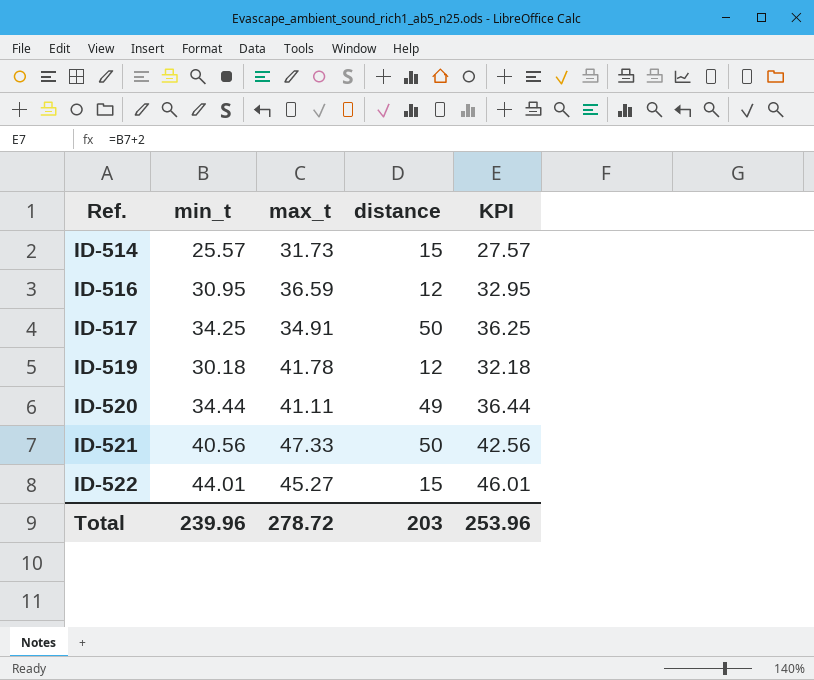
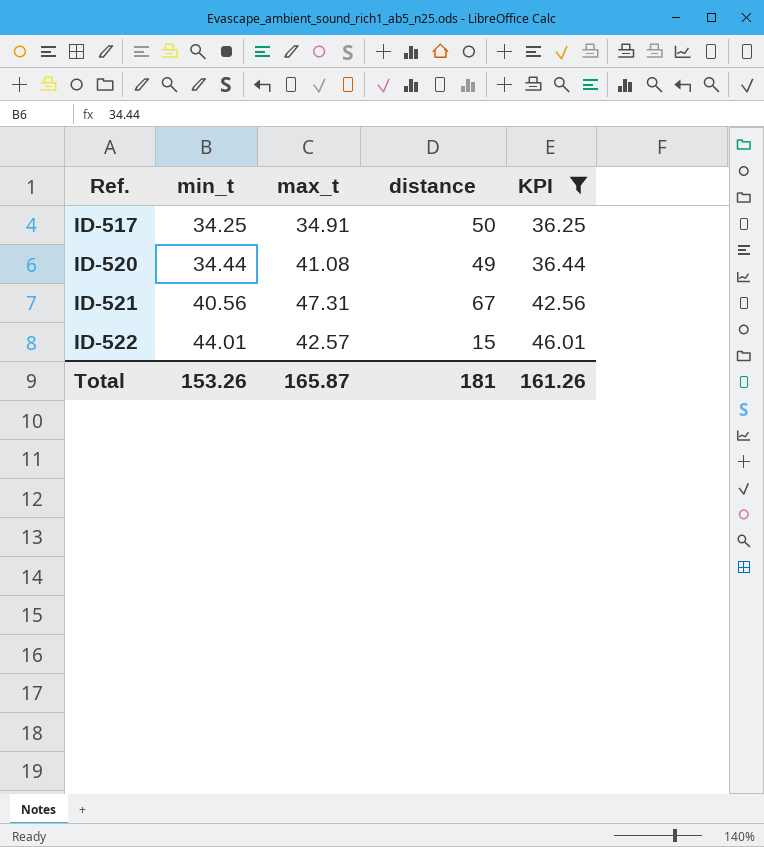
filter: none -> KPI >= 36.25
ID-520 | max_t: 41.11 -> 41.08
ID-521 | max_t: 47.33 -> 47.31
ID-521 | distance: 50 -> 67
ID-522 | max_t: 45.27 -> 42.57
Total | min_t: 239.96 -> 153.26
Total | max_t: 278.72 -> 165.87
Total | distance: 203 -> 181
Total | KPI: 253.96 -> 161.26

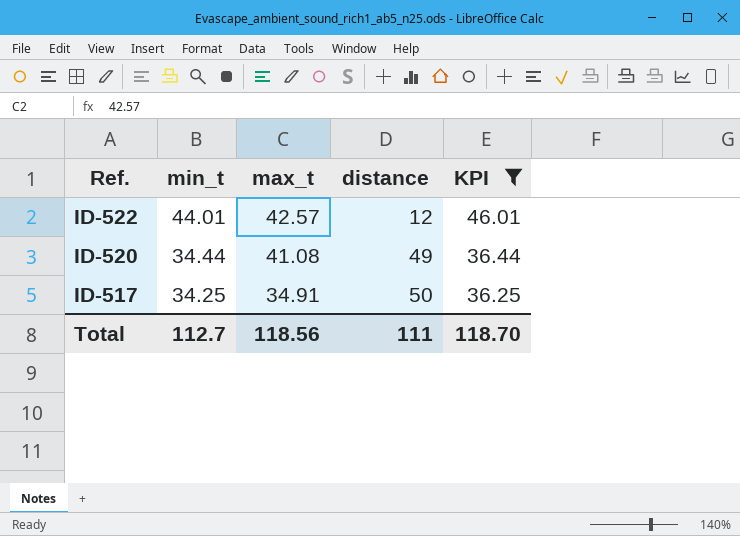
row order: Ref. ascending -> Ref. descending
row ID-521: 40.56 | 47.31 | 67 | 42.56 -> none
ID-522 | distance: 15 -> 12
Total | min_t: 153.26 -> 112.7
Total | max_t: 165.87 -> 118.56
Total | distance: 181 -> 111
Total | KPI: 161.26 -> 118.70

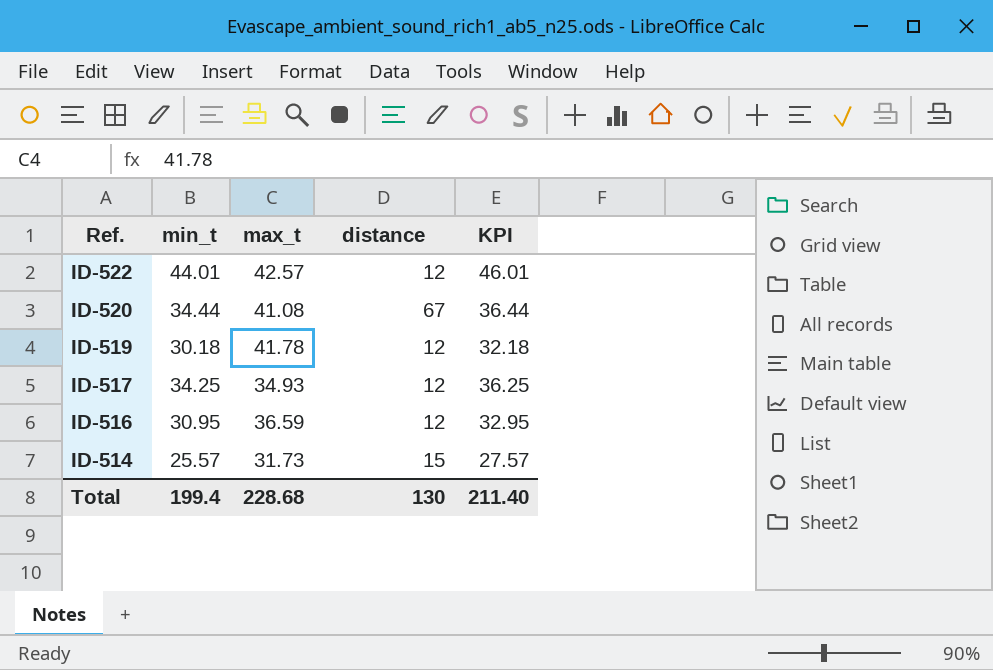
filter: KPI >= 36.25 -> none
ID-520 | distance: 49 -> 67
ID-517 | max_t: 34.91 -> 34.93
ID-517 | distance: 50 -> 12
Total | min_t: 112.7 -> 199.4
Total | max_t: 118.56 -> 228.68
Total | distance: 111 -> 130
Total | KPI: 118.70 -> 211.40

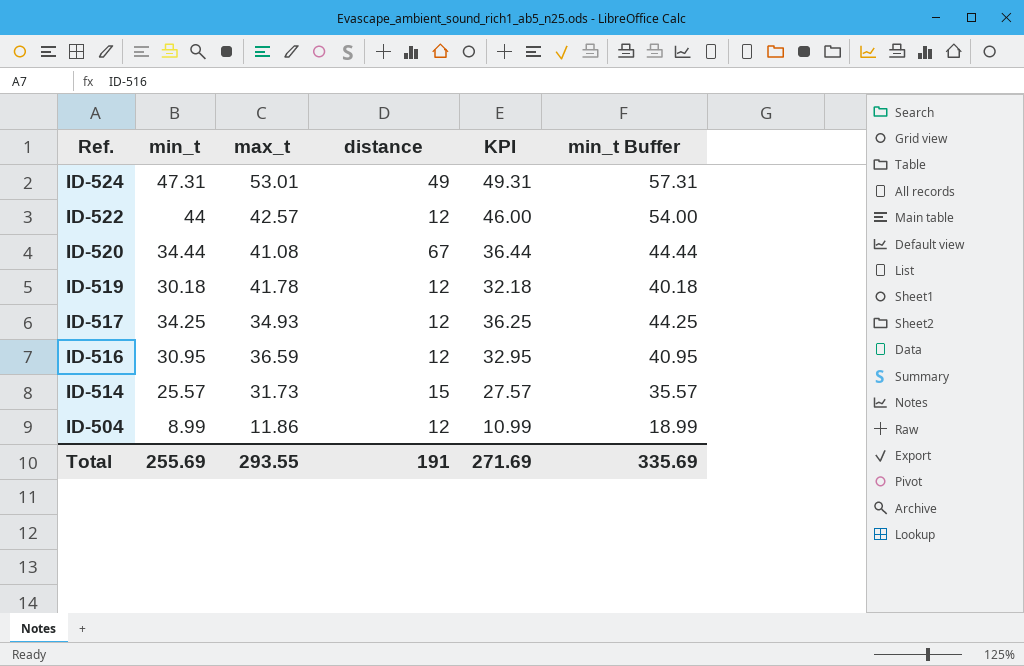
column min_t Buffer | formula: none -> [min_t] + 10
row ID-524: none -> 47.31 | 53.01 | 49 | 49.31 | 57.31
ID-522 | min_t: 44.01 -> 44
ID-522 | KPI: 46.01 -> 46.00
row ID-504: none -> 8.99 | 11.86 | 12 | 10.99 | 18.99
Total | min_t: 199.4 -> 255.69
Total | max_t: 228.68 -> 293.55
Total | distance: 130 -> 191
Total | KPI: 211.40 -> 271.69

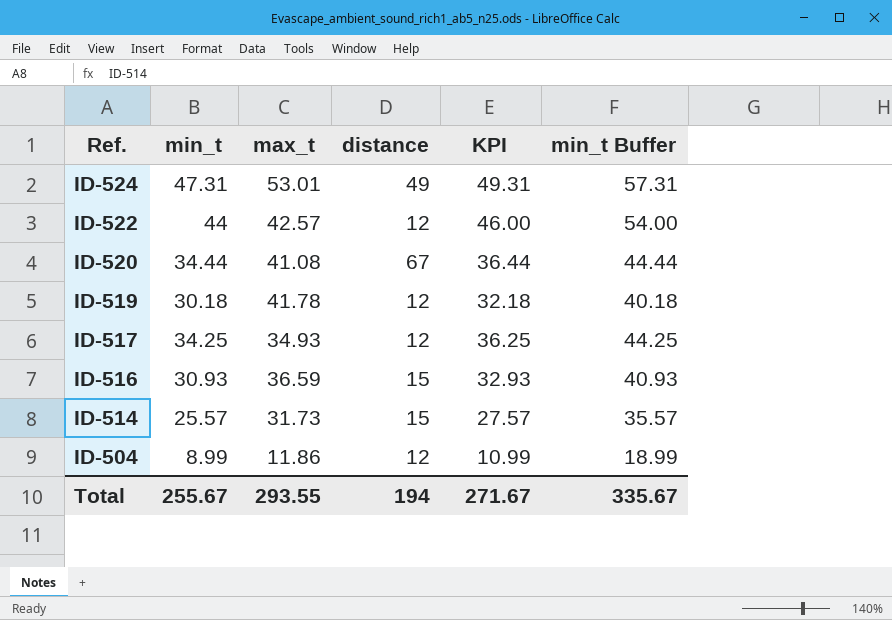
ID-516 | min_t: 30.95 -> 30.93
ID-516 | distance: 12 -> 15
ID-516 | KPI: 32.95 -> 32.93
ID-516 | min_t Buffer: 40.95 -> 40.93
Total | min_t: 255.69 -> 255.67
Total | distance: 191 -> 194
Total | KPI: 271.69 -> 271.67
Total | min_t Buffer: 335.69 -> 335.67

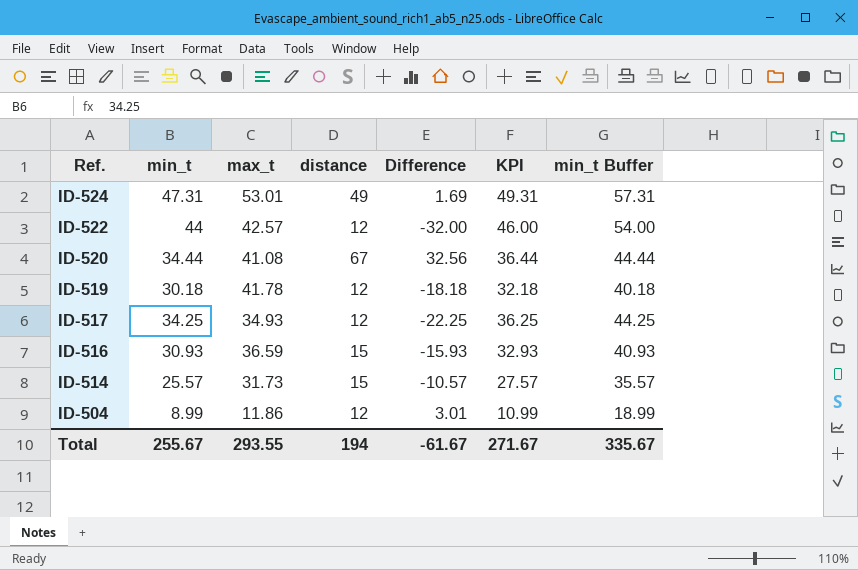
column Difference | formula: none -> [distance] - [min_t]

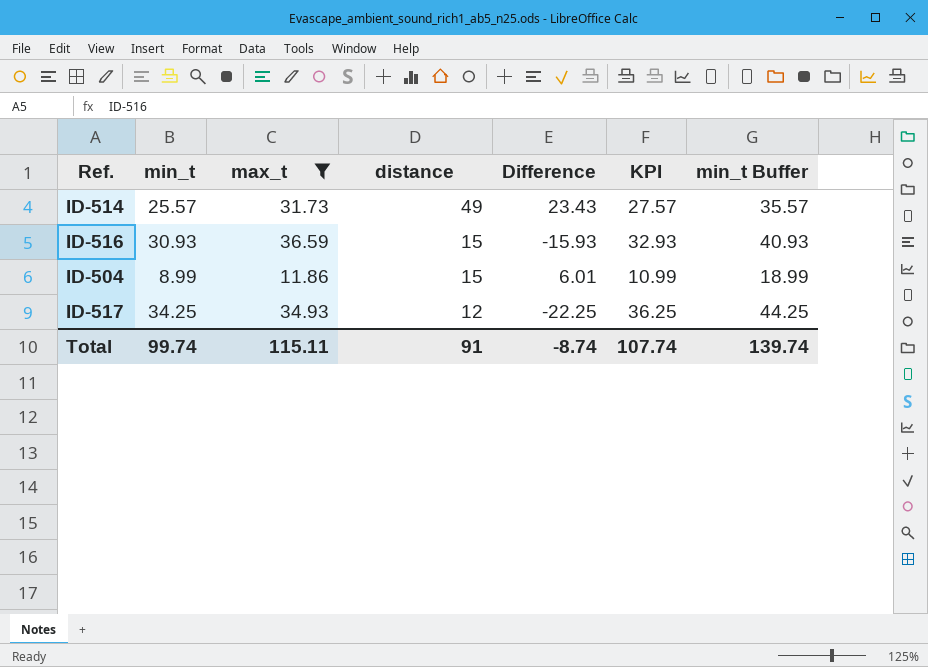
filter: none -> max_t <= 36.59
row order: Ref. descending -> distance descending
ID-514 | distance: 15 -> 49
ID-514 | Difference: -10.57 -> 23.43
ID-504 | distance: 12 -> 15
ID-504 | Difference: 3.01 -> 6.01
Total | min_t: 255.67 -> 99.74
Total | max_t: 293.55 -> 115.11
Total | distance: 194 -> 91
Total | Difference: -61.67 -> -8.74
Total | KPI: 271.67 -> 107.74
Total | min_t Buffer: 335.67 -> 139.74

